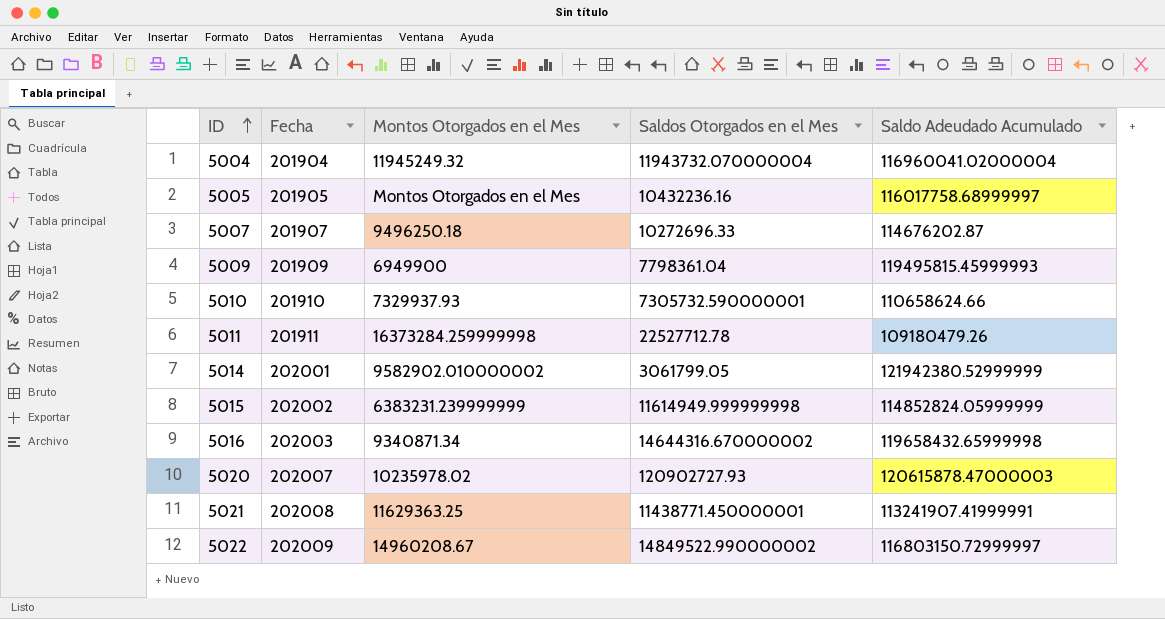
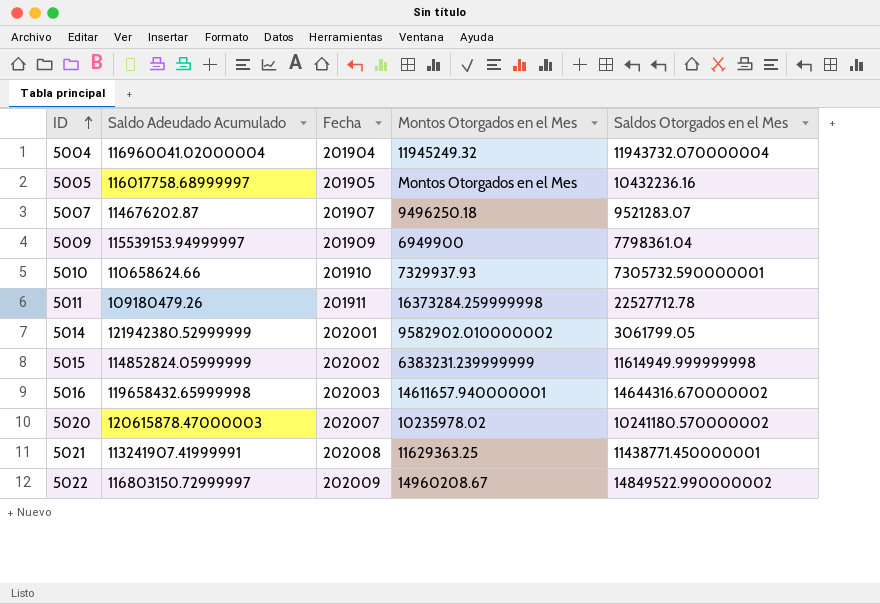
column Saldo Adeudado Acumulado | position: 5 -> 2
5007 | Saldos Otorgados en el Mes: 10272696.33 -> 9521283.07
5009 | Saldo Adeudado Acumulado: 119495815.45999993 -> 115539153.94999997
5016 | Montos Otorgados en el Mes: 9340871.34 -> 14611657.940000001
5020 | Saldos Otorgados en el Mes: 120902727.93 -> 10241180.570000002

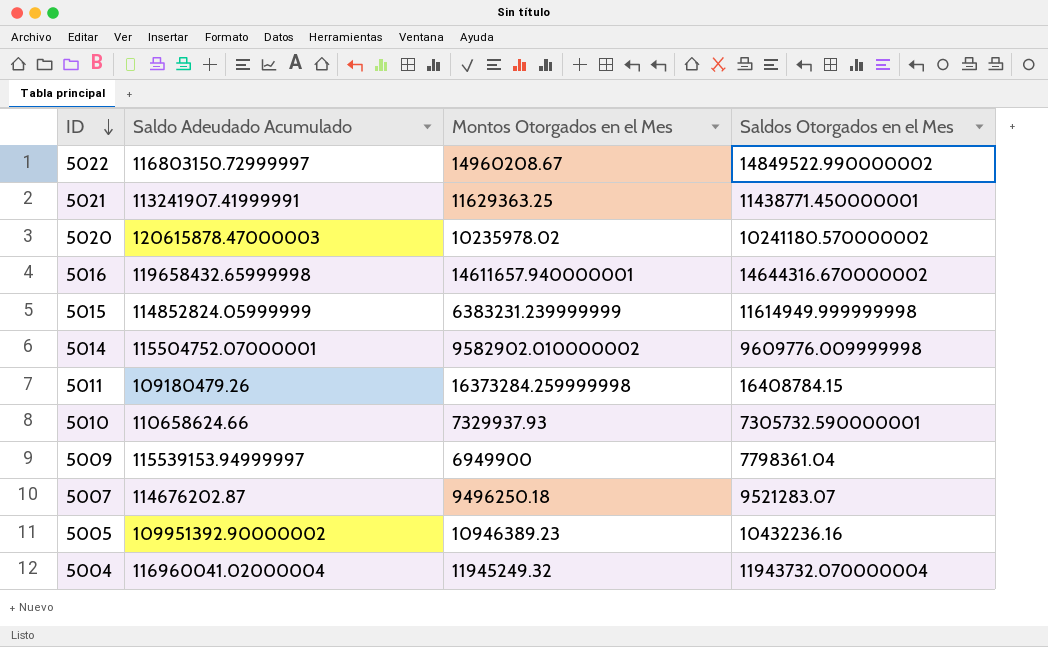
row order: ID ascending -> ID descending
column Fecha | position: 3 -> none
5014 | Saldo Adeudado Acumulado: 121942380.52999999 -> 115504752.07000001
5014 | Saldos Otorgados en el Mes: 3061799.05 -> 9609776.009999998
5011 | Saldos Otorgados en el Mes: 22527712.78 -> 16408784.15
5005 | Saldo Adeudado Acumulado: 116017758.68999997 -> 109951392.90000002
5005 | Montos Otorgados en el Mes: Montos Otorgados en el Mes -> 10946389.23

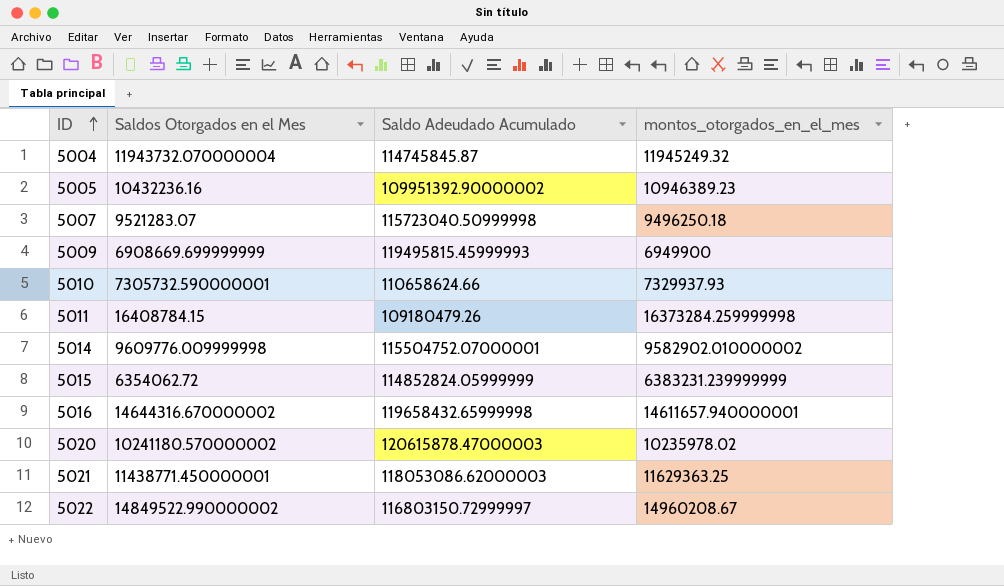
row order: ID descending -> ID ascending
column Saldos Otorgados en el Mes | position: 4 -> 2
column name: Montos Otorgados en el Mes -> montos_otorgados_en_el_mes
5004 | Saldo Adeudado Acumulado: 116960041.02000004 -> 114745845.87
5007 | Saldo Adeudado Acumulado: 114676202.87 -> 115723040.50999998
5009 | Saldos Otorgados en el Mes: 7798361.04 -> 6908669.699999999
5009 | Saldo Adeudado Acumulado: 115539153.94999997 -> 119495815.45999993
5015 | Saldos Otorgados en el Mes: 11614949.999999998 -> 6354062.72
5021 | Saldo Adeudado Acumulado: 113241907.41999991 -> 118053086.62000003

